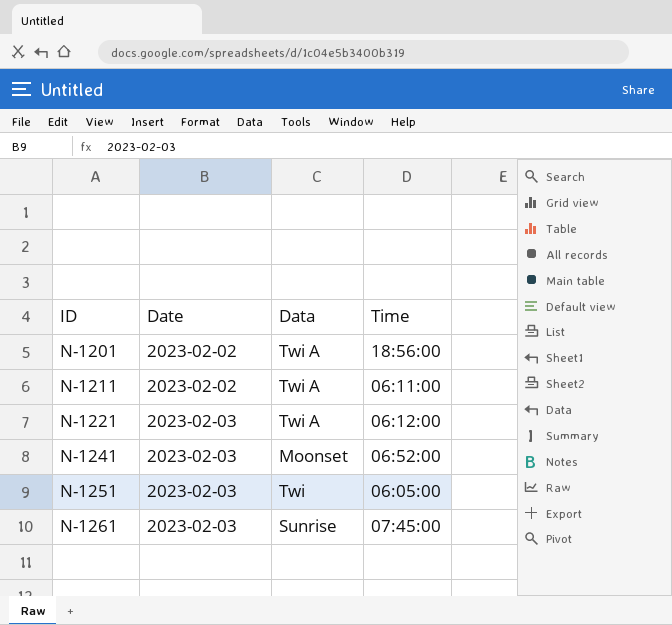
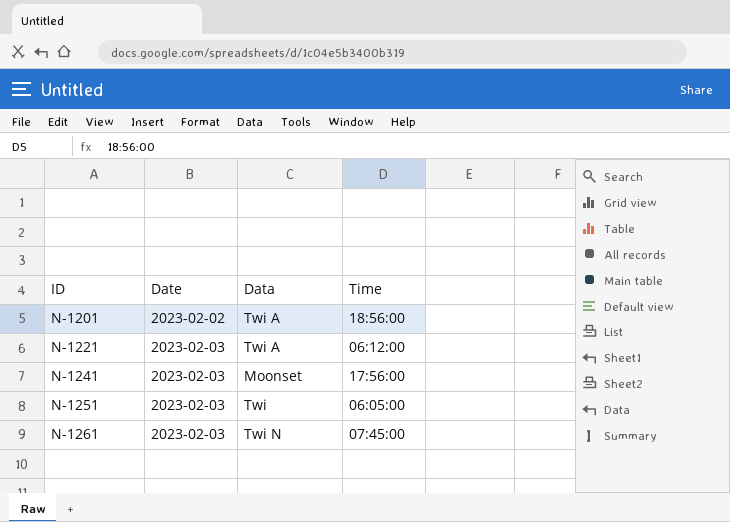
row N-1211: 2023-02-02 | Twi A | 06:11:00 -> none
N-1241 | Time: 06:52:00 -> 17:56:00
N-1261 | Data: Sunrise -> Twi N

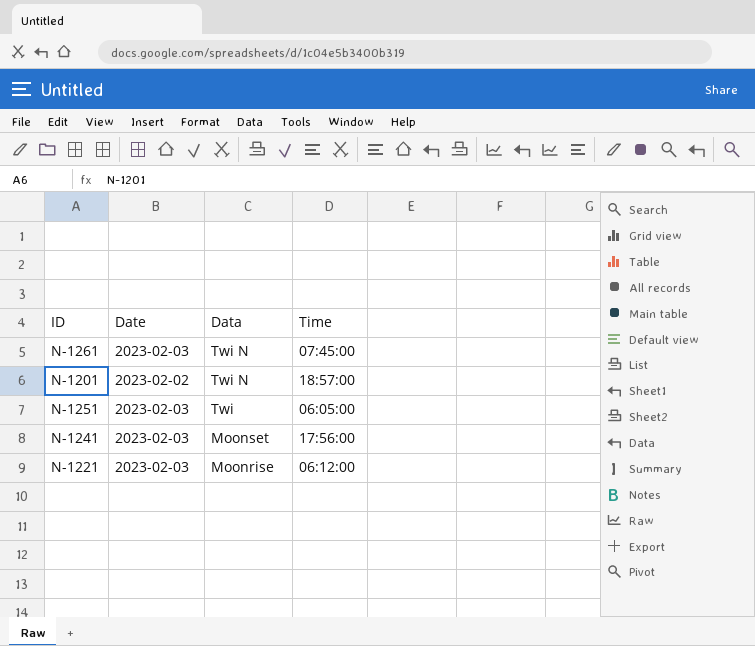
row order: ID ascending -> Data descending
N-1201 | Data: Twi A -> Twi N
N-1201 | Time: 18:56:00 -> 18:57:00
N-1221 | Data: Twi A -> Moonrise

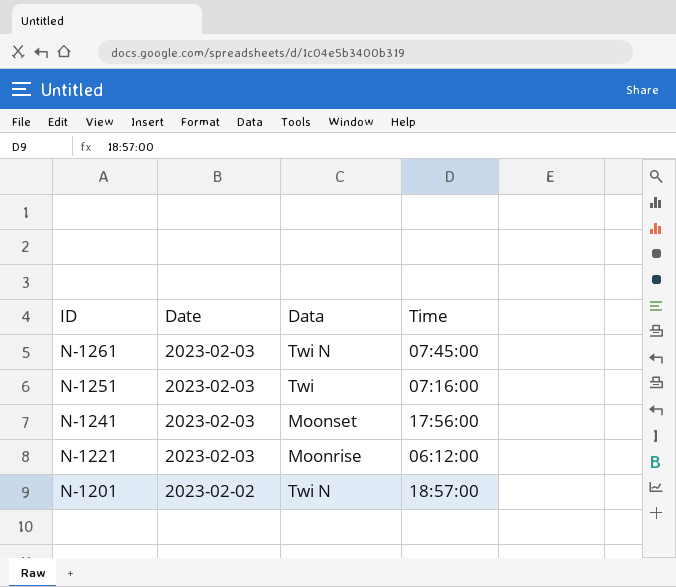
row order: Data descending -> ID descending
N-1251 | Time: 06:05:00 -> 07:16:00

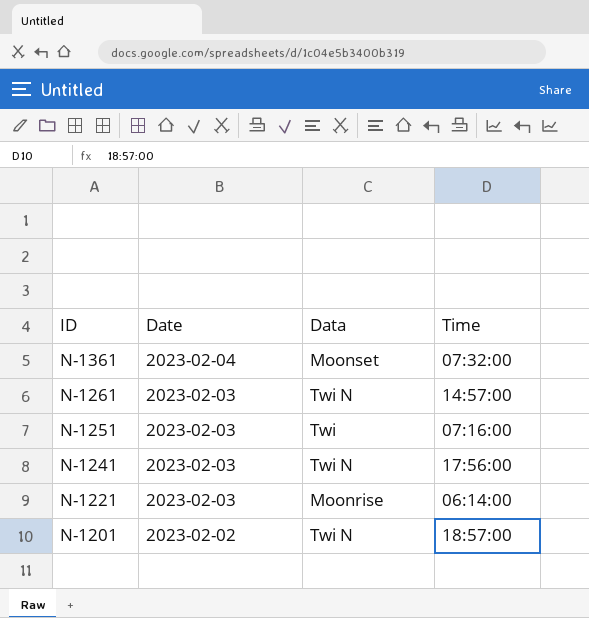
row N-1361: none -> 2023-02-04 | Moonset | 07:32:00
N-1261 | Time: 07:45:00 -> 14:57:00
N-1241 | Data: Moonset -> Twi N
N-1221 | Time: 06:12:00 -> 06:14:00

